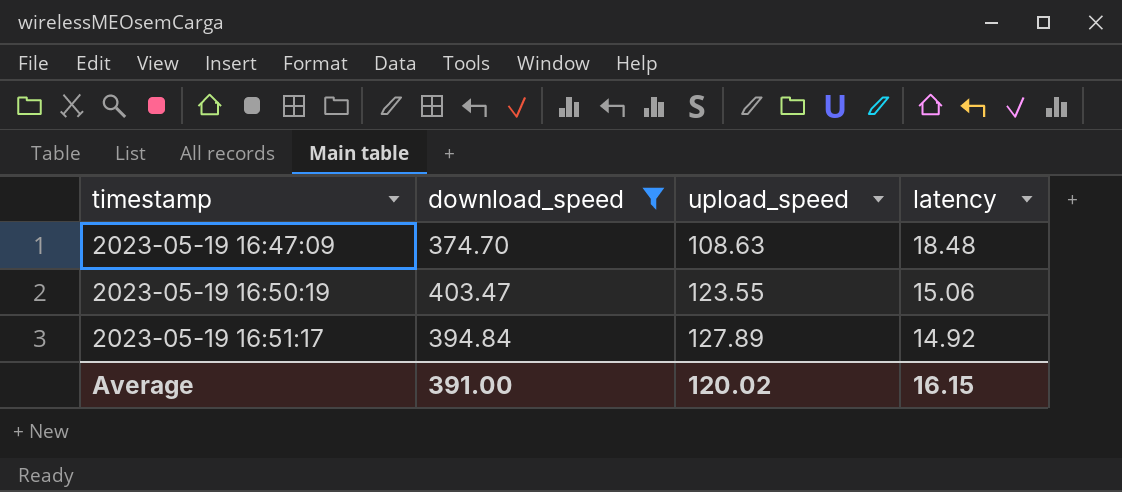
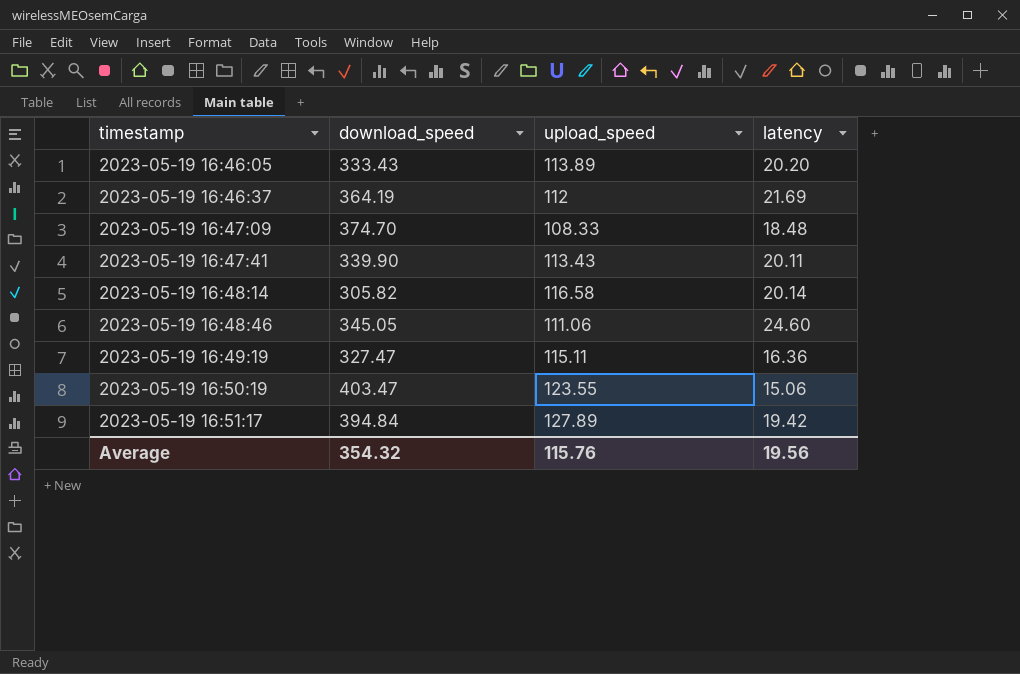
filter: download_speed >= 374.70 -> none
2023-05-19 16:47:09 | upload_speed: 108.63 -> 108.33
2023-05-19 16:51:17 | latency: 14.92 -> 19.42
Average | download_speed: 391.00 -> 354.32
Average | upload_speed: 120.02 -> 115.76
Average | latency: 16.15 -> 19.56

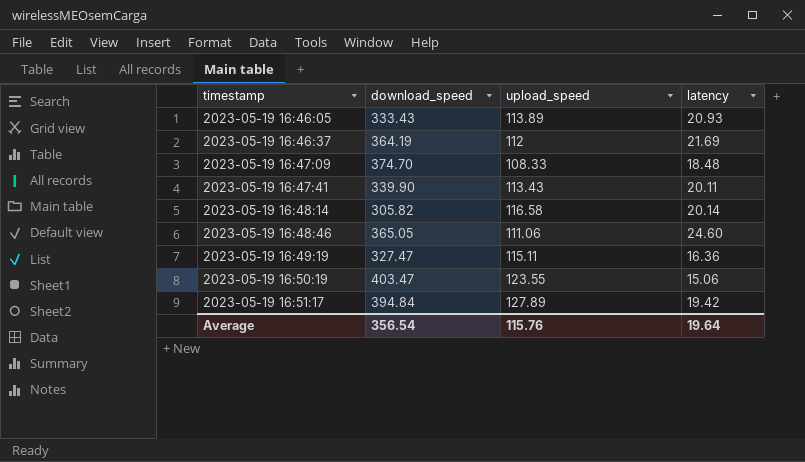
2023-05-19 16:46:05 | latency: 20.20 -> 20.93
2023-05-19 16:48:46 | download_speed: 345.05 -> 365.05
Average | download_speed: 354.32 -> 356.54
Average | latency: 19.56 -> 19.64

